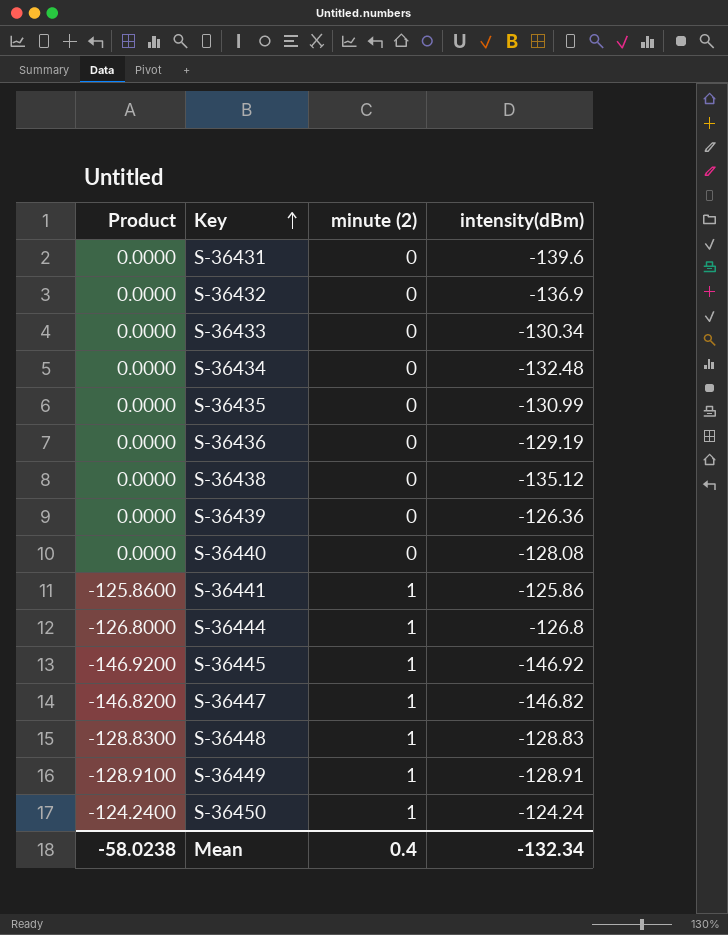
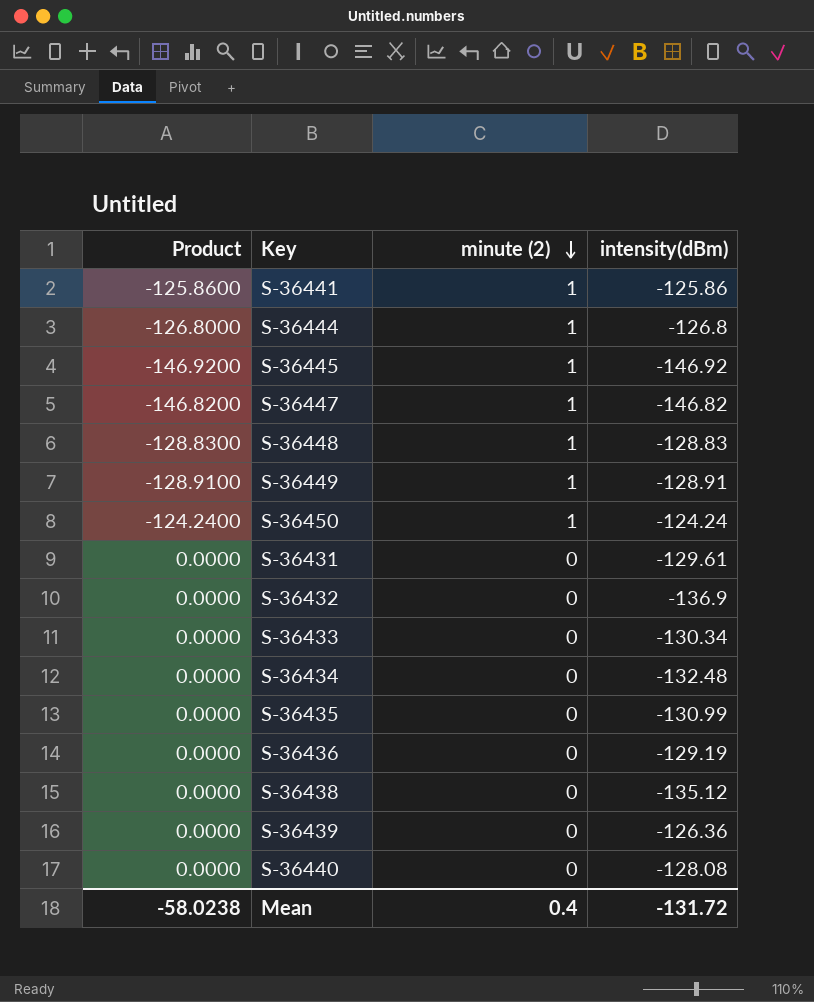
row order: Key ascending -> minute (2) descending
S-36431 | intensity(dBm): -139.6 -> -129.61
Mean | intensity(dBm): -132.34 -> -131.72

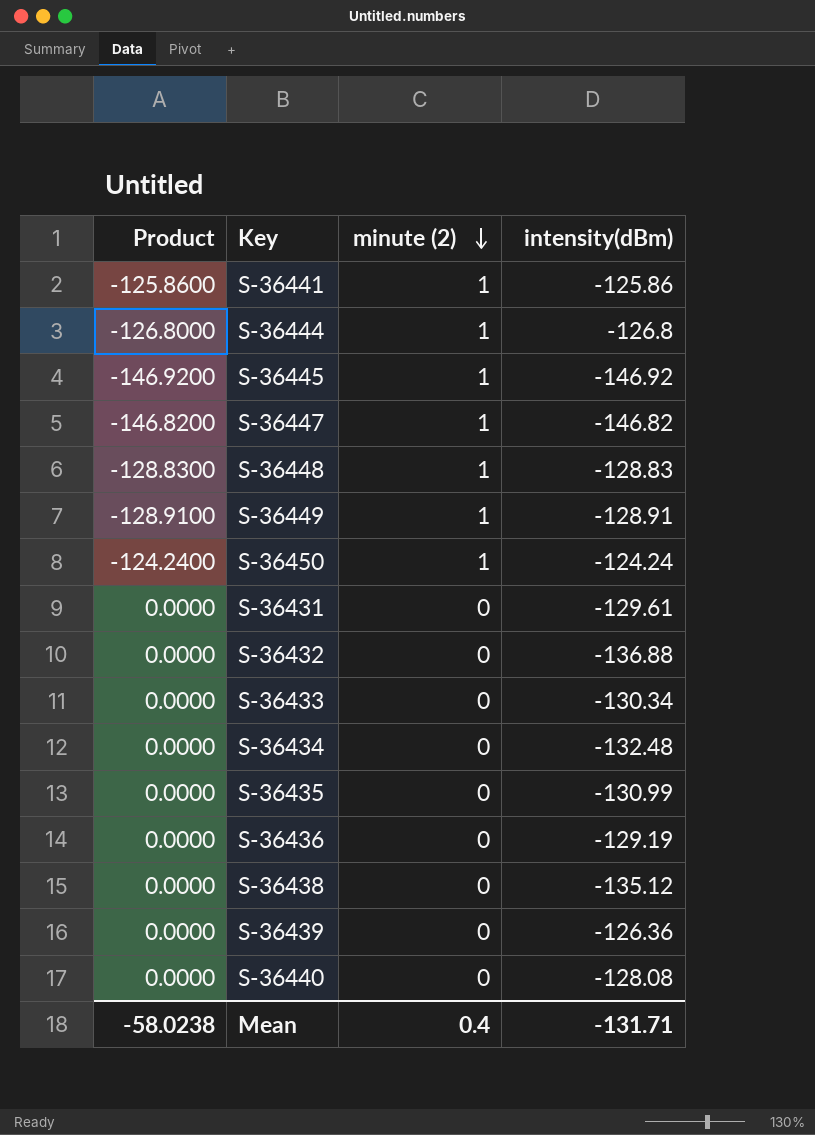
S-36432 | intensity(dBm): -136.9 -> -136.88
Mean | intensity(dBm): -131.72 -> -131.71

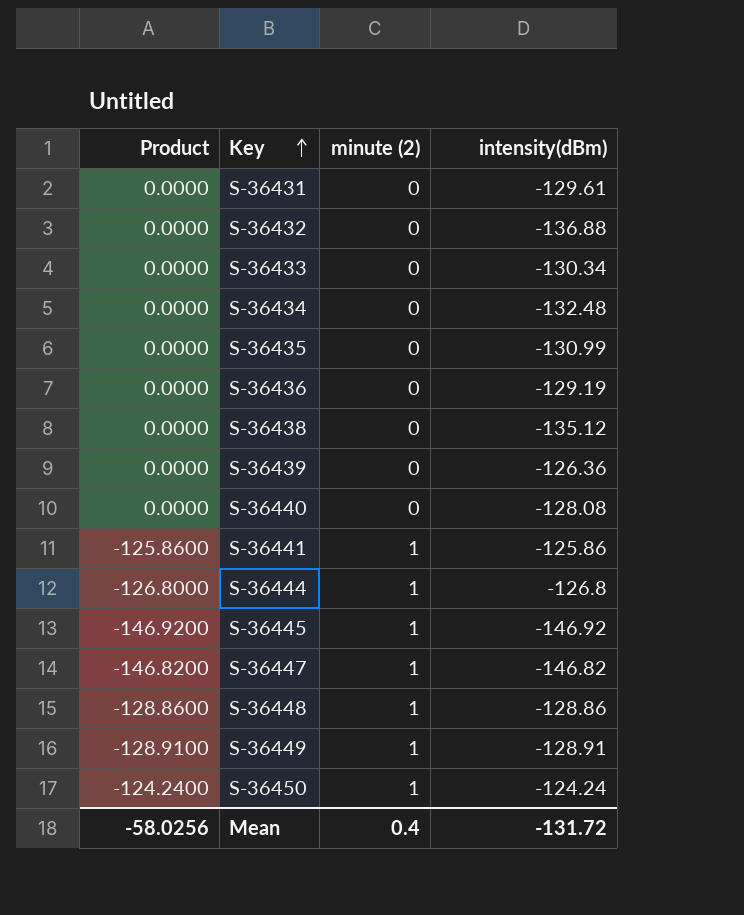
row order: minute (2) descending -> Key ascending
S-36448 | Product: -128.8300 -> -128.8600
S-36448 | intensity(dBm): -128.83 -> -128.86
Mean | Product: -58.0238 -> -58.0256
Mean | intensity(dBm): -131.71 -> -131.72

